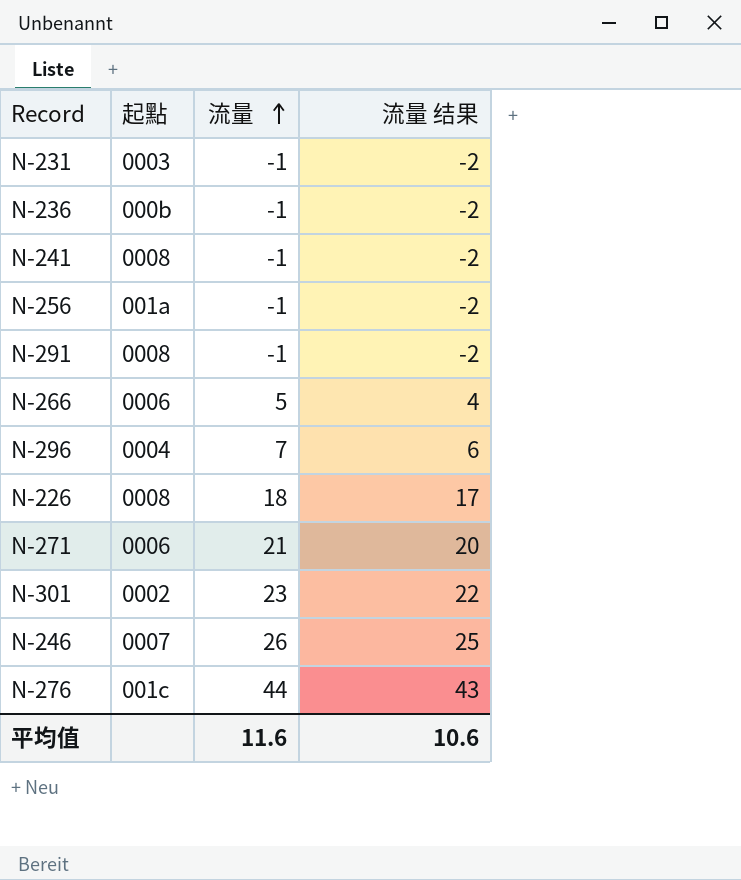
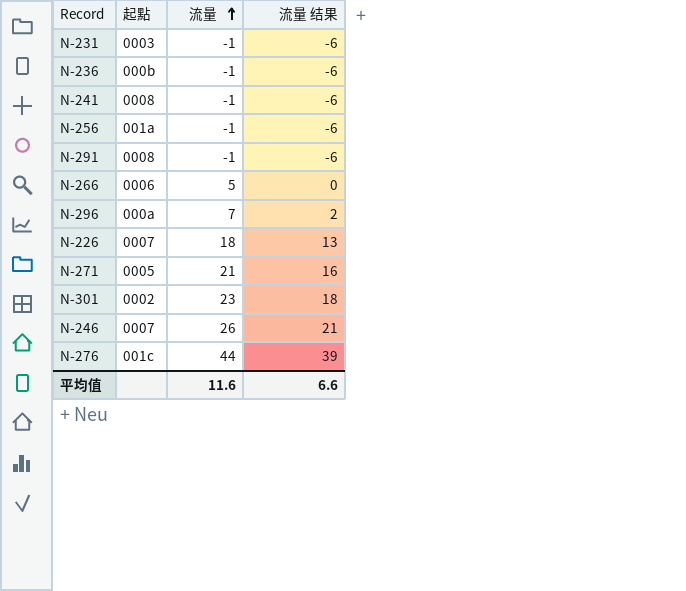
column 流量 结果 | formula: [流量] - 1 -> [流量] - 5
N-296 | 起點: 0004 -> 000a
N-226 | 起點: 0008 -> 0007
N-271 | 起點: 0006 -> 0005
平均值 | 流量 结果: 10.6 -> 6.6

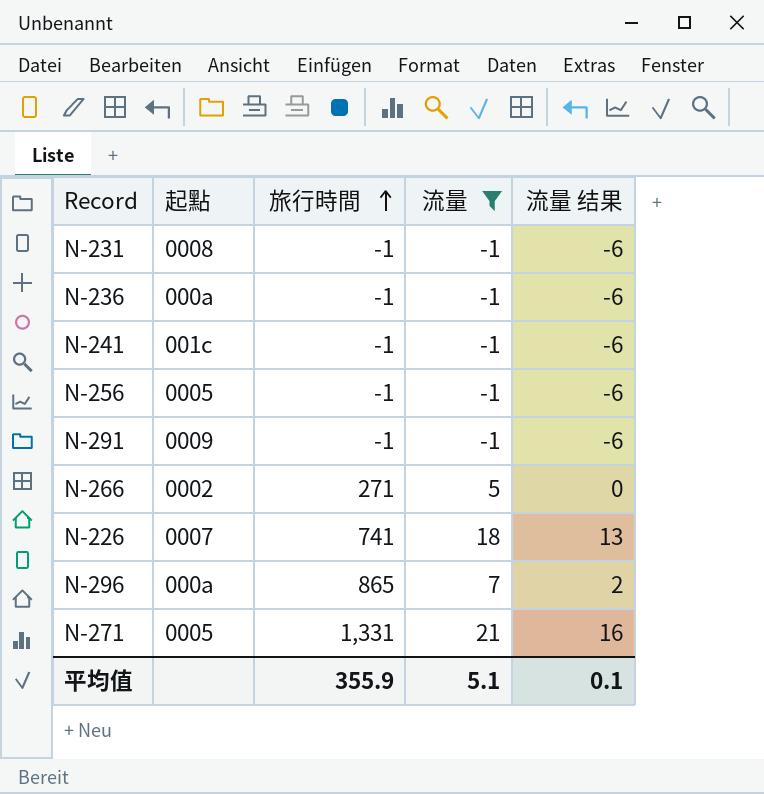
filter: none -> 流量 <= 21
row order: 流量 ascending -> 旅行時間 ascending
column 旅行時間 | position: none -> 3
N-231 | 起點: 0003 -> 0008
N-236 | 起點: 000b -> 000a
N-241 | 起點: 0008 -> 001c
N-256 | 起點: 001a -> 0005
N-291 | 起點: 0008 -> 0009
N-266 | 起點: 0006 -> 0002
平均值 | 流量: 11.6 -> 5.1
平均值 | 流量 结果: 6.6 -> 0.1

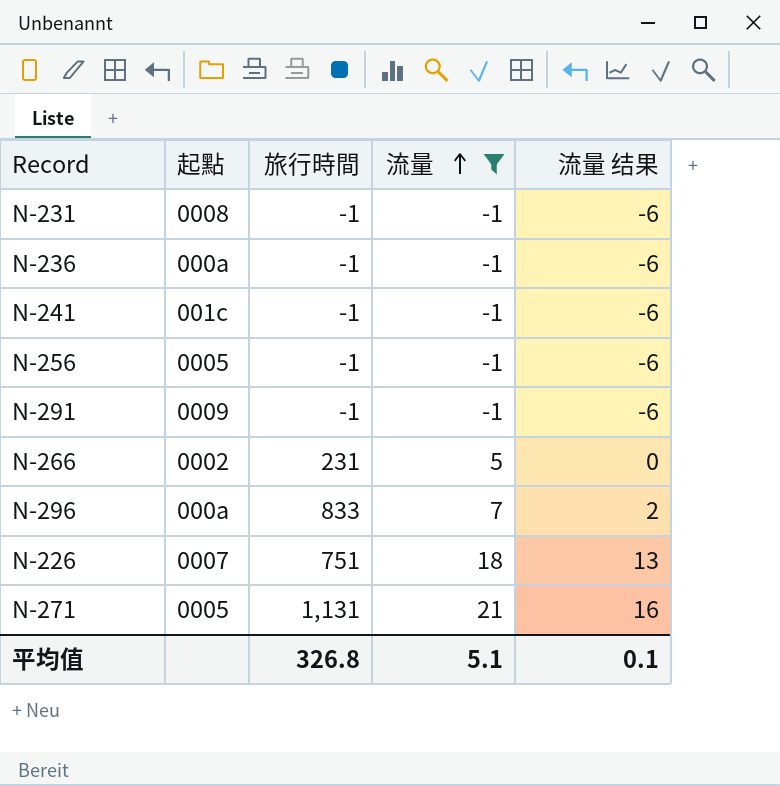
row order: 旅行時間 ascending -> 流量 ascending
N-266 | 旅行時間: 271 -> 231
N-296 | 旅行時間: 865 -> 833
N-226 | 旅行時間: 741 -> 751
N-271 | 旅行時間: 1,331 -> 1,131
平均值 | 旅行時間: 355.9 -> 326.8

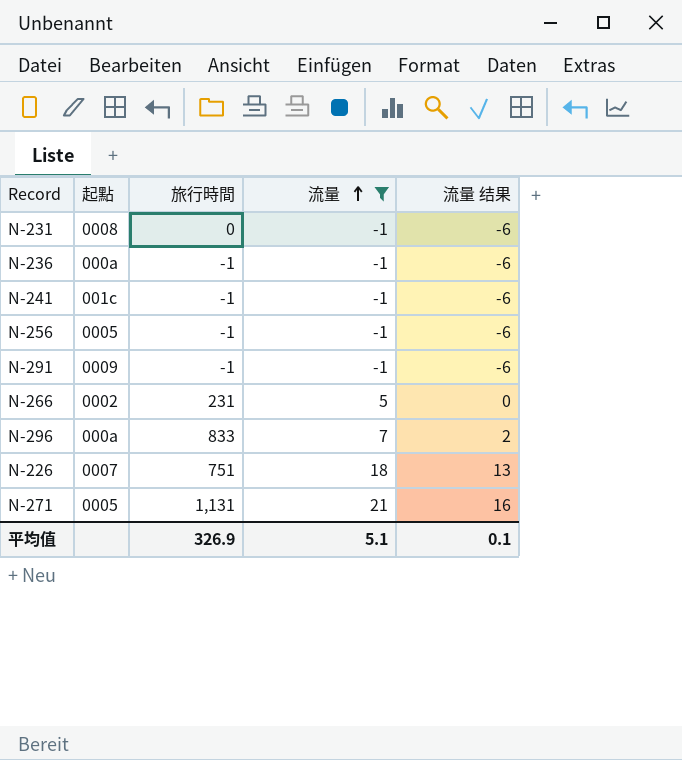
N-231 | 旅行時間: -1 -> 0
平均值 | 旅行時間: 326.8 -> 326.9

